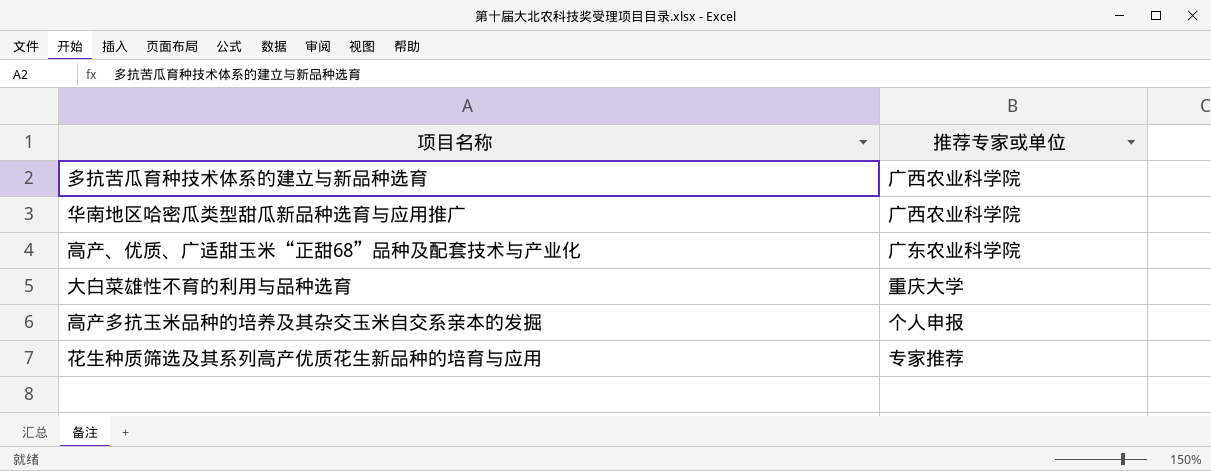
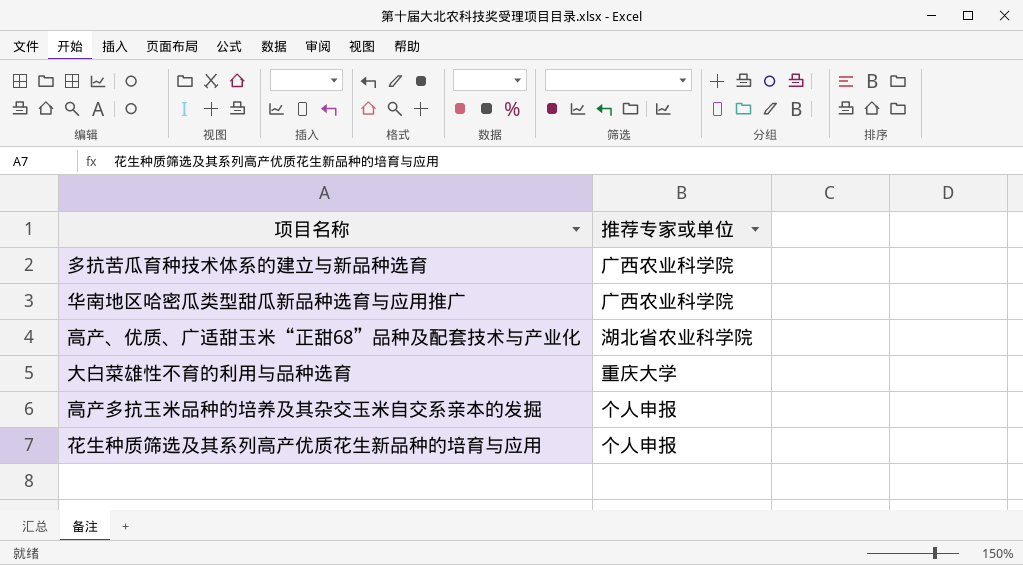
高产、优质、广适甜玉米“正甜68”品种及配套技术与产业化 | 推荐专家或单位: 广东农业科学院 -> 湖北省农业科学院
花生种质筛选及其系列高产优质花生新品种的培育与应用 | 推荐专家或单位: 专家推荐 -> 个人申报

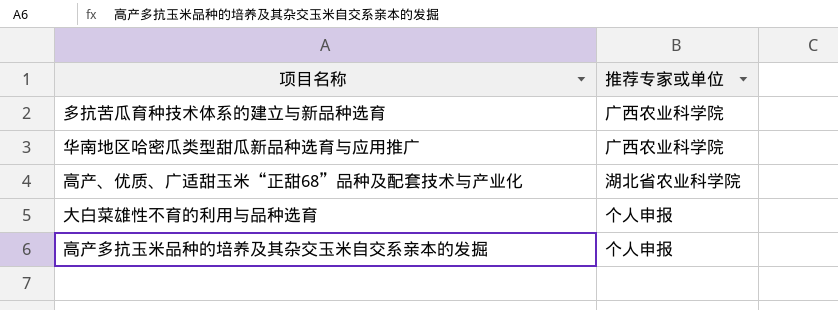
row 花生种质筛选及其系列高产优质花生新品种的培育与应用: 个人申报 -> none
大白菜雄性不育的利用与品种选育 | 推荐专家或单位: 重庆大学 -> 个人申报

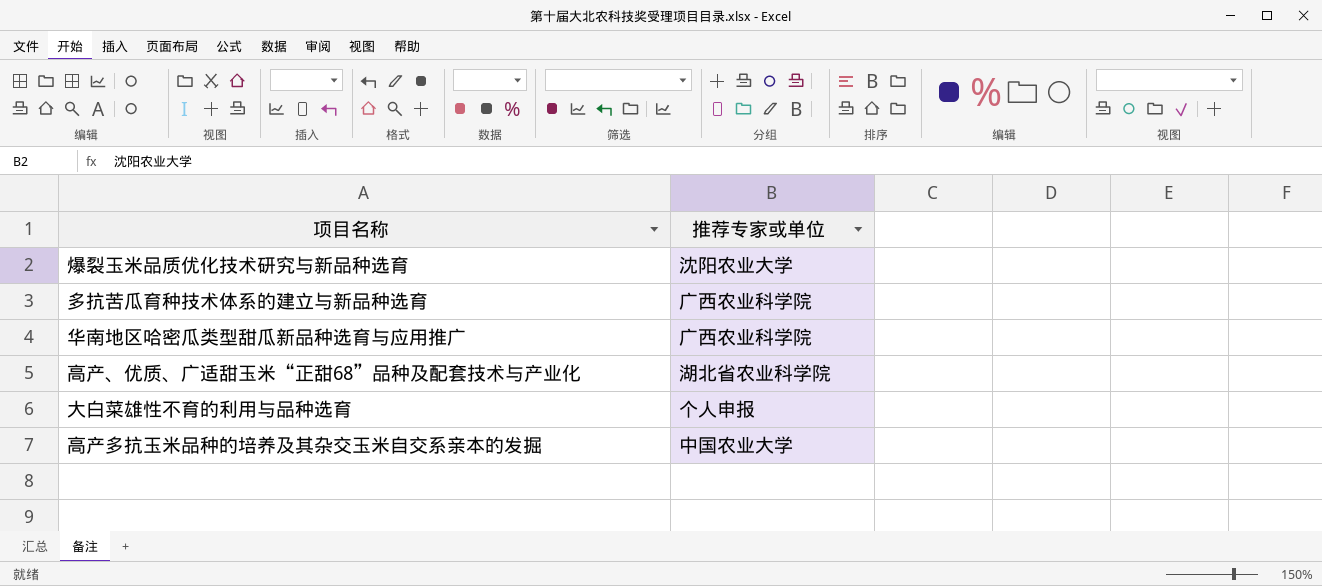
row 爆裂玉米品质优化技术研究与新品种选育: none -> 沈阳农业大学
高产多抗玉米品种的培养及其杂交玉米自交系亲本的发掘 | 推荐专家或单位: 个人申报 -> 中国农业大学

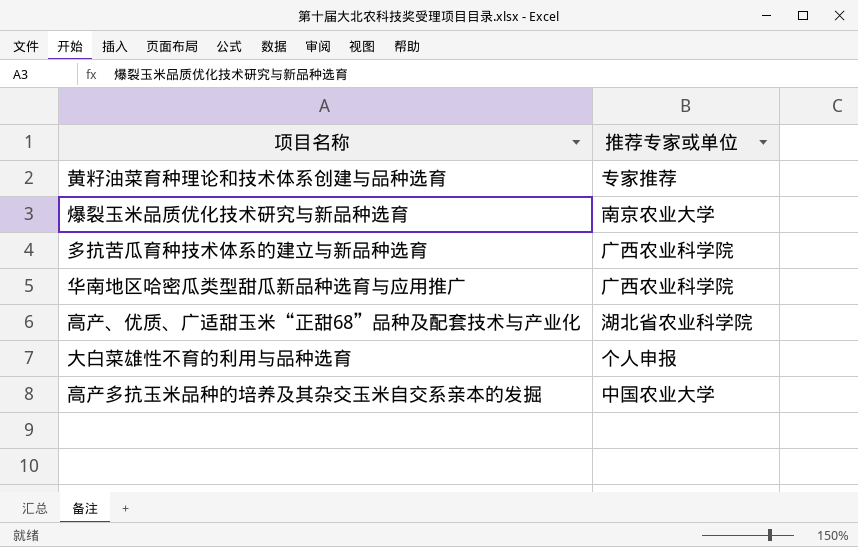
row 黄籽油菜育种理论和技术体系创建与品种选育: none -> 专家推荐
爆裂玉米品质优化技术研究与新品种选育 | 推荐专家或单位: 沈阳农业大学 -> 南京农业大学

